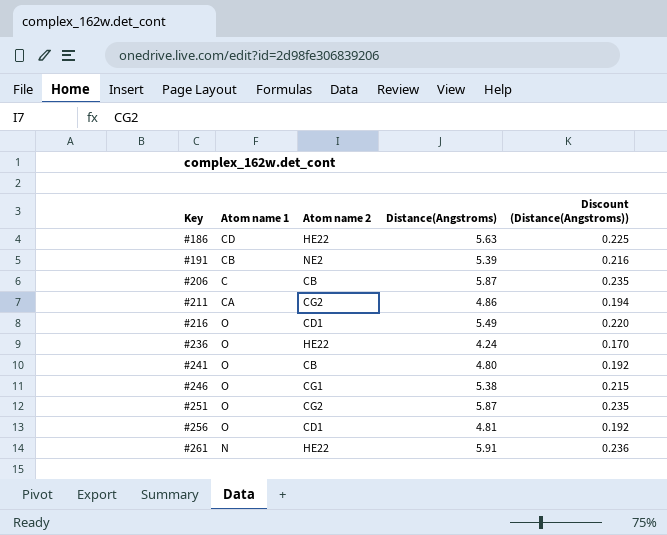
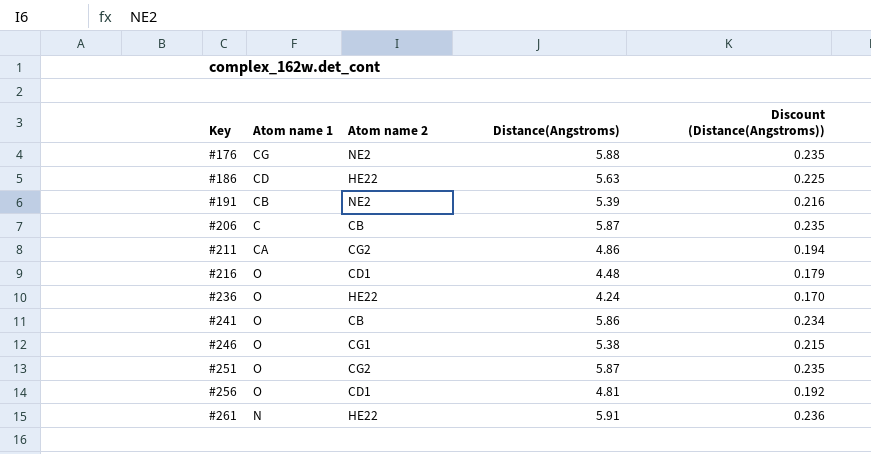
row #176: none -> CG | NE2 | 5.88 | 0.235
#216 | Distance(Angstroms): 5.49 -> 4.48
#216 | Discount (Distance(Angstroms)): 0.220 -> 0.179
#241 | Distance(Angstroms): 4.80 -> 5.86
#241 | Discount (Distance(Angstroms)): 0.192 -> 0.234

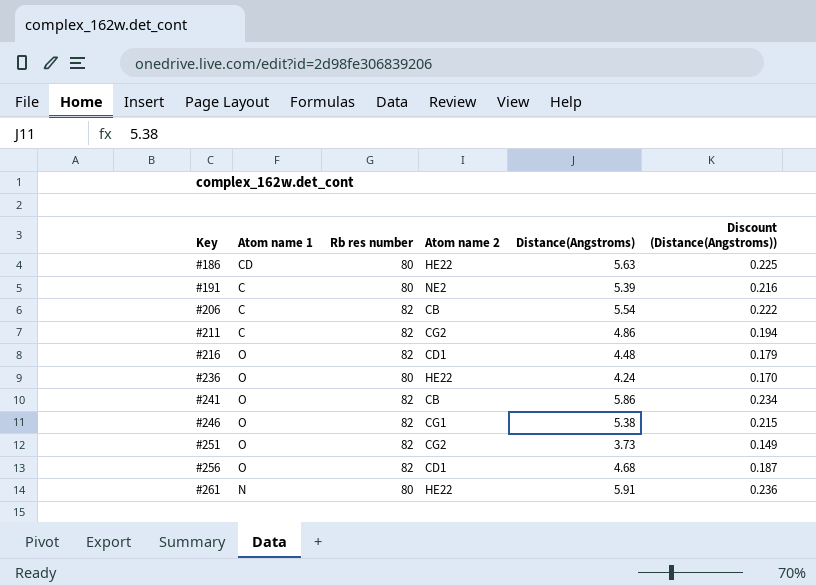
column Rb res number | position: none -> 3
row #176: CG | NE2 | 5.88 | 0.235 -> none
#191 | Atom name 1: CB -> C
#206 | Distance(Angstroms): 5.87 -> 5.54
#206 | Discount (Distance(Angstroms)): 0.235 -> 0.222
#211 | Atom name 1: CA -> C
#251 | Distance(Angstroms): 5.87 -> 3.73
#251 | Discount (Distance(Angstroms)): 0.235 -> 0.149
#256 | Distance(Angstroms): 4.81 -> 4.68
#256 | Discount (Distance(Angstroms)): 0.192 -> 0.187

